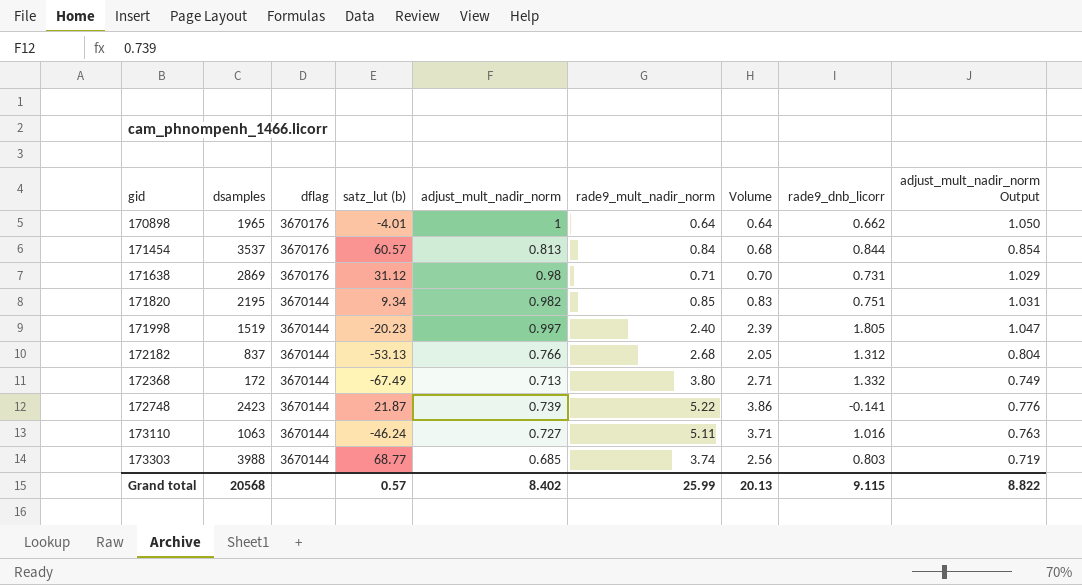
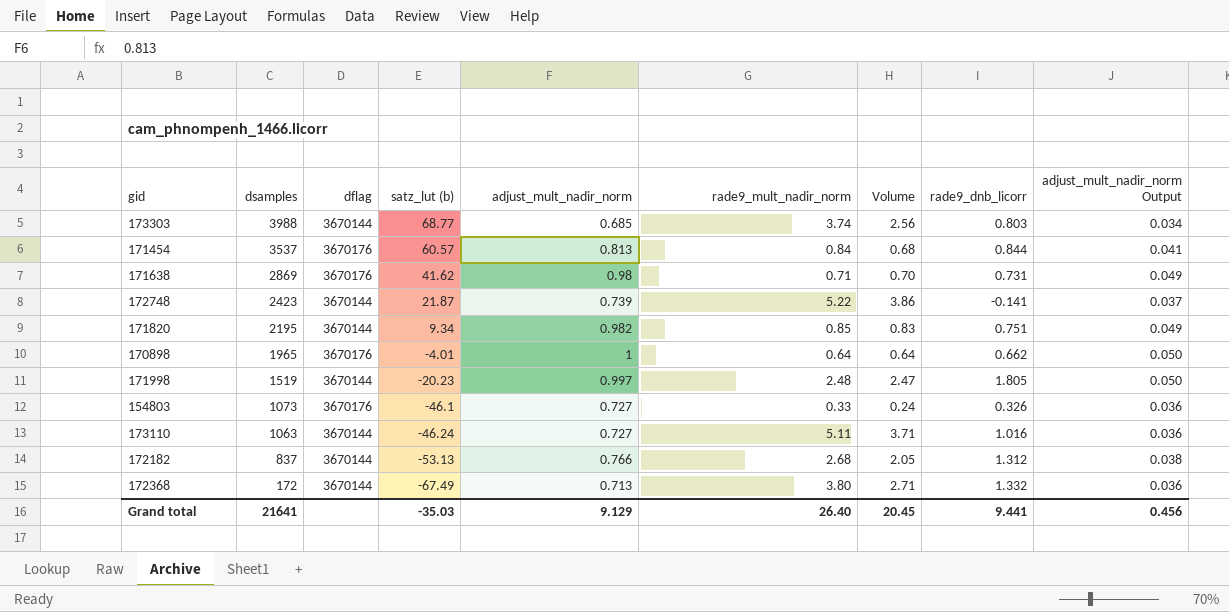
row order: gid ascending -> dsamples descending
column adjust_mult_nadir_norm Output | formula: [adjust_mult_nadir_norm] * 1.05 -> [adjust_mult_nadir_norm] * 0.05
171638 | satz_lut (b): 31.12 -> 41.62
171998 | rade9_mult_nadir_norm: 2.40 -> 2.48
171998 | Volume: 2.39 -> 2.47
row 154803: none -> 1073 | 3670176 | -46.1 | 0.727 | 0.33 | 0.24 | 0.326 | 0.036
Grand total | dsamples: 20568 -> 21641
Grand total | satz_lut (b): 0.57 -> -35.03
Grand total | adjust_mult_nadir_norm: 8.402 -> 9.129
Grand total | rade9_mult_nadir_norm: 25.99 -> 26.40
Grand total | Volume: 20.13 -> 20.45
Grand total | rade9_dnb_licorr: 9.115 -> 9.441
Grand total | adjust_mult_nadir_norm Output: 8.822 -> 0.456

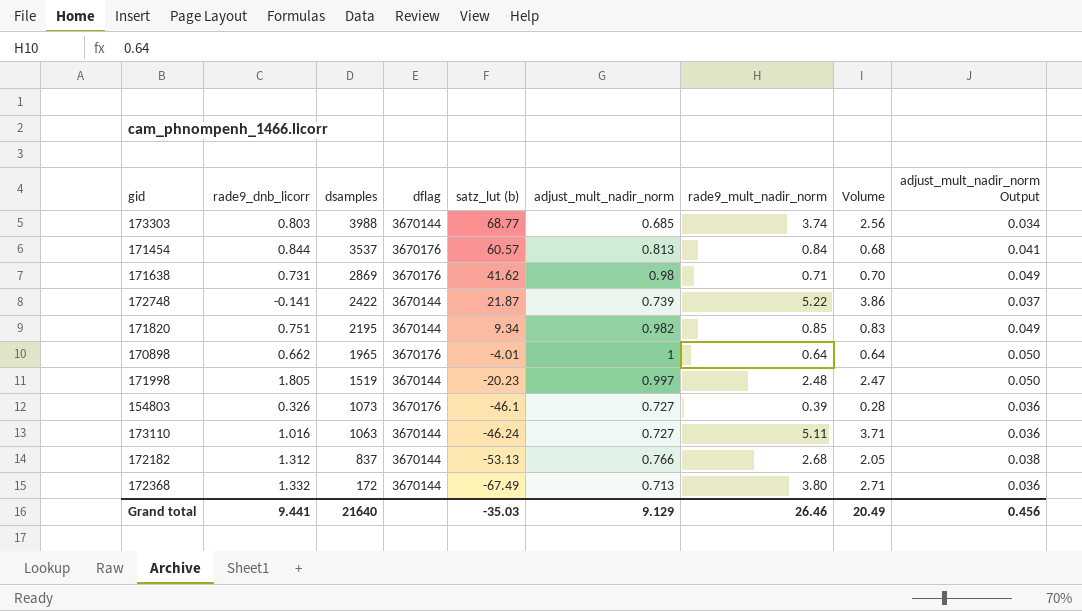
column rade9_dnb_licorr | position: 8 -> 2
172748 | dsamples: 2423 -> 2422
154803 | rade9_mult_nadir_norm: 0.33 -> 0.39
154803 | Volume: 0.24 -> 0.28
Grand total | dsamples: 21641 -> 21640
Grand total | rade9_mult_nadir_norm: 26.40 -> 26.46
Grand total | Volume: 20.45 -> 20.49

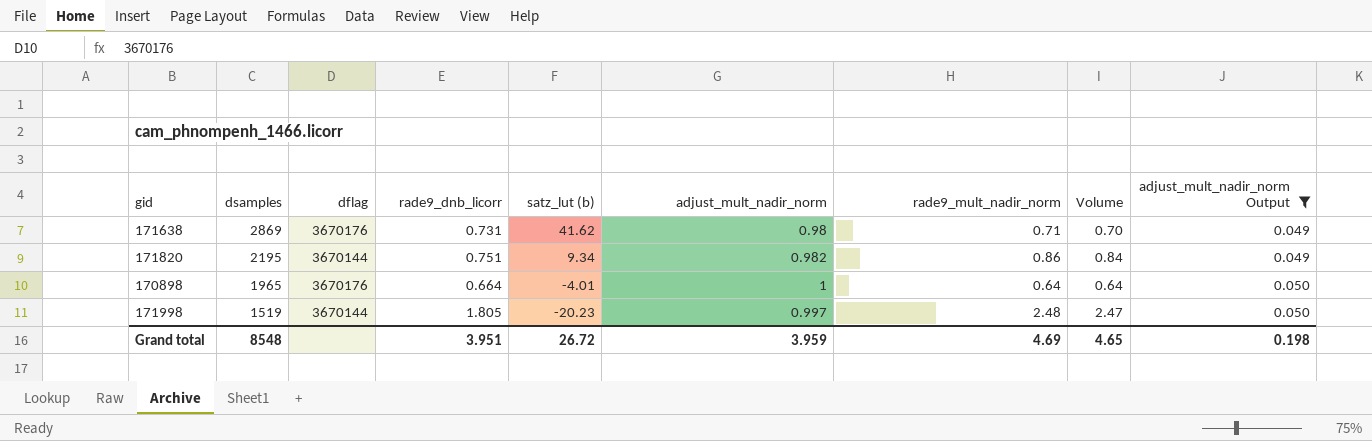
filter: none -> adjust_mult_nadir_norm Output >= 0.049
column rade9_dnb_licorr | position: 2 -> 4
171820 | rade9_mult_nadir_norm: 0.85 -> 0.86
171820 | Volume: 0.83 -> 0.84
170898 | rade9_dnb_licorr: 0.662 -> 0.664
Grand total | dsamples: 21640 -> 8548
Grand total | rade9_dnb_licorr: 9.441 -> 3.951
Grand total | satz_lut (b): -35.03 -> 26.72
Grand total | adjust_mult_nadir_norm: 9.129 -> 3.959
Grand total | rade9_mult_nadir_norm: 26.46 -> 4.69
Grand total | Volume: 20.49 -> 4.65
Grand total | adjust_mult_nadir_norm Output: 0.456 -> 0.198

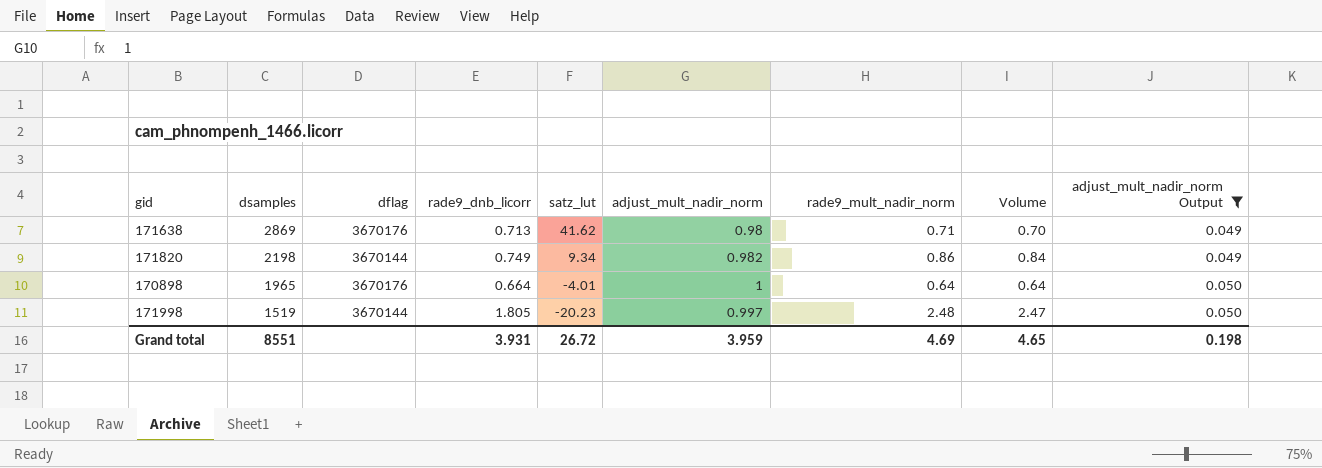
column name: satz_lut (b) -> satz_lut
171638 | rade9_dnb_licorr: 0.731 -> 0.713
171820 | dsamples: 2195 -> 2198
171820 | rade9_dnb_licorr: 0.751 -> 0.749
Grand total | dsamples: 8548 -> 8551
Grand total | rade9_dnb_licorr: 3.951 -> 3.931

